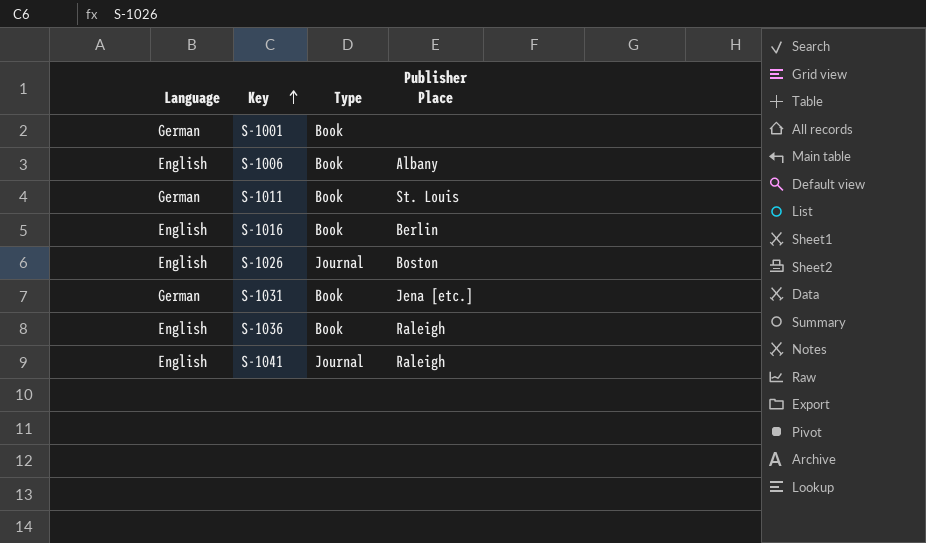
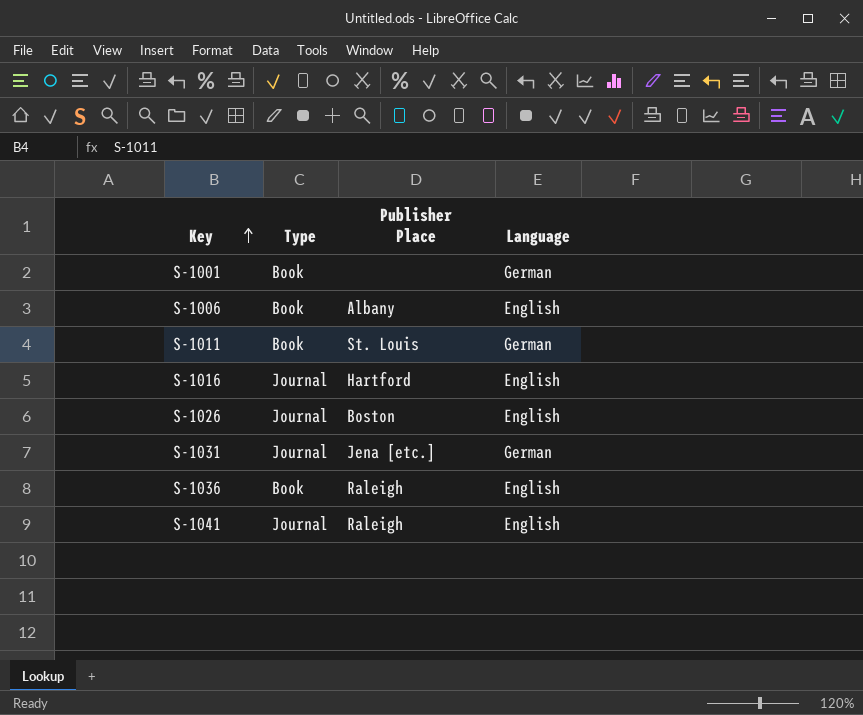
column Language | position: 1 -> 4
S-1016 | Type: Book -> Journal
S-1016 | Publisher Place: Berlin -> Hartford
S-1031 | Type: Book -> Journal

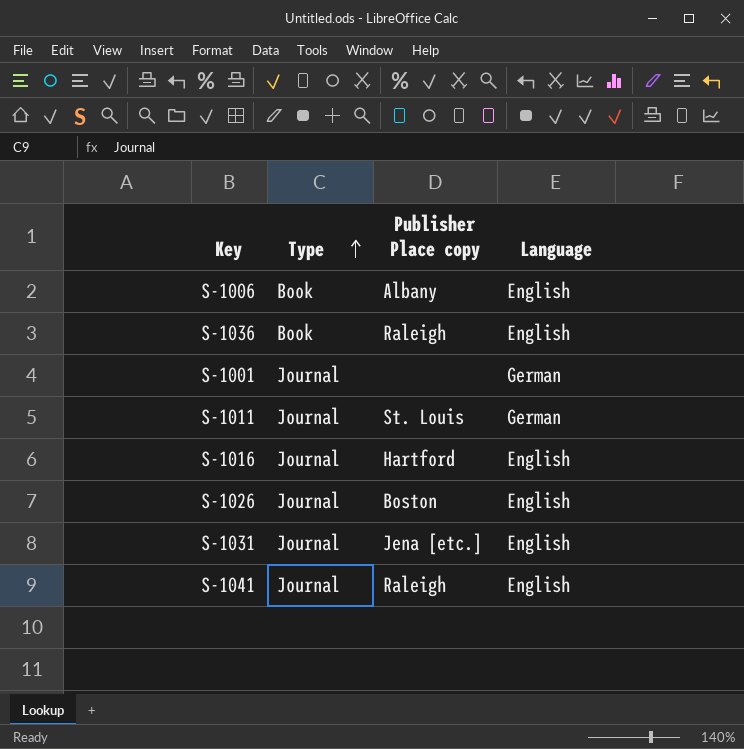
row order: Key ascending -> Type ascending
column name: Publisher Place -> Publisher Place copy
S-1001 | Type: Book -> Journal
S-1011 | Type: Book -> Journal
S-1031 | Language: German -> English

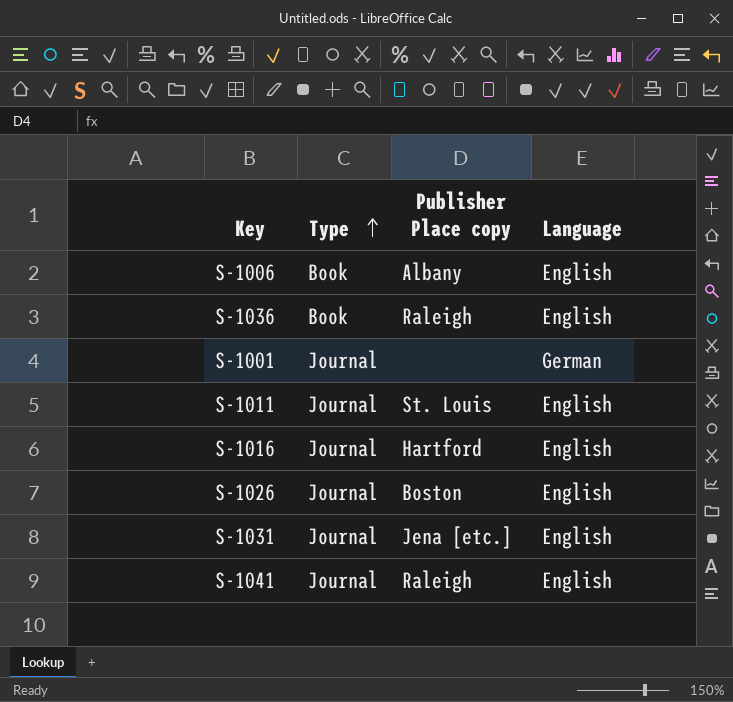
S-1011 | Language: German -> English

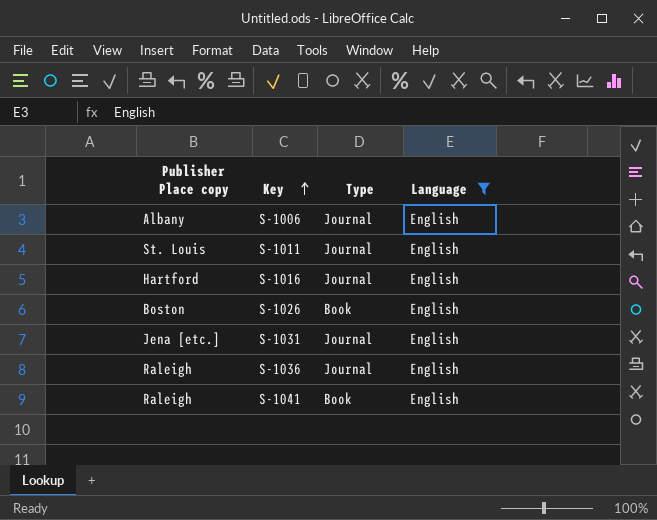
filter: none -> Language = English
row order: Type ascending -> Key ascending
column Publisher Place copy | position: 3 -> 1
S-1006 | Type: Book -> Journal
S-1026 | Type: Journal -> Book
S-1036 | Type: Book -> Journal
S-1041 | Type: Journal -> Book

